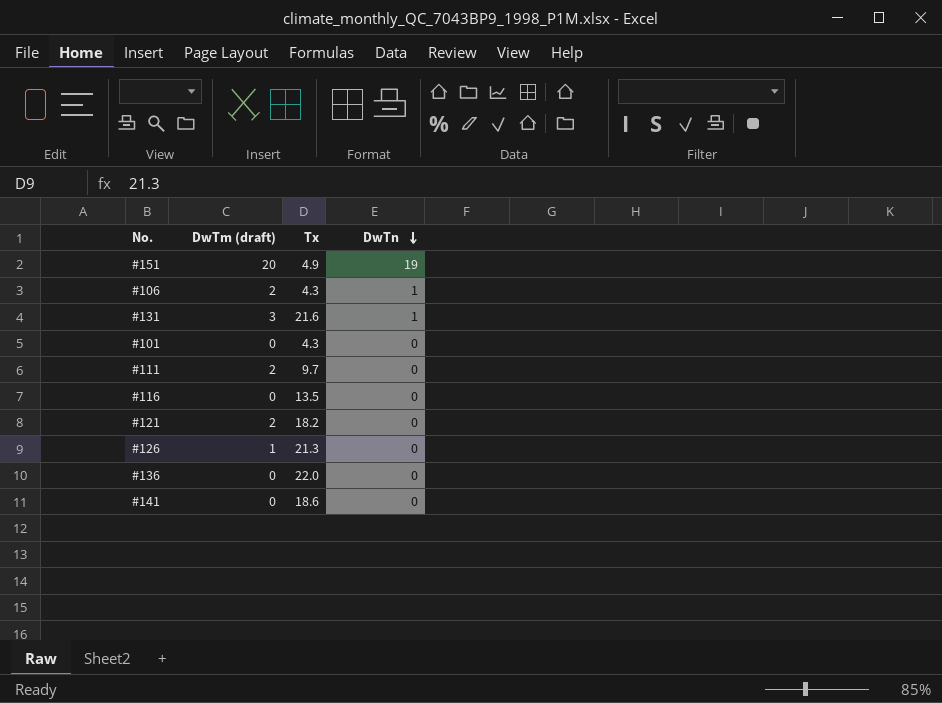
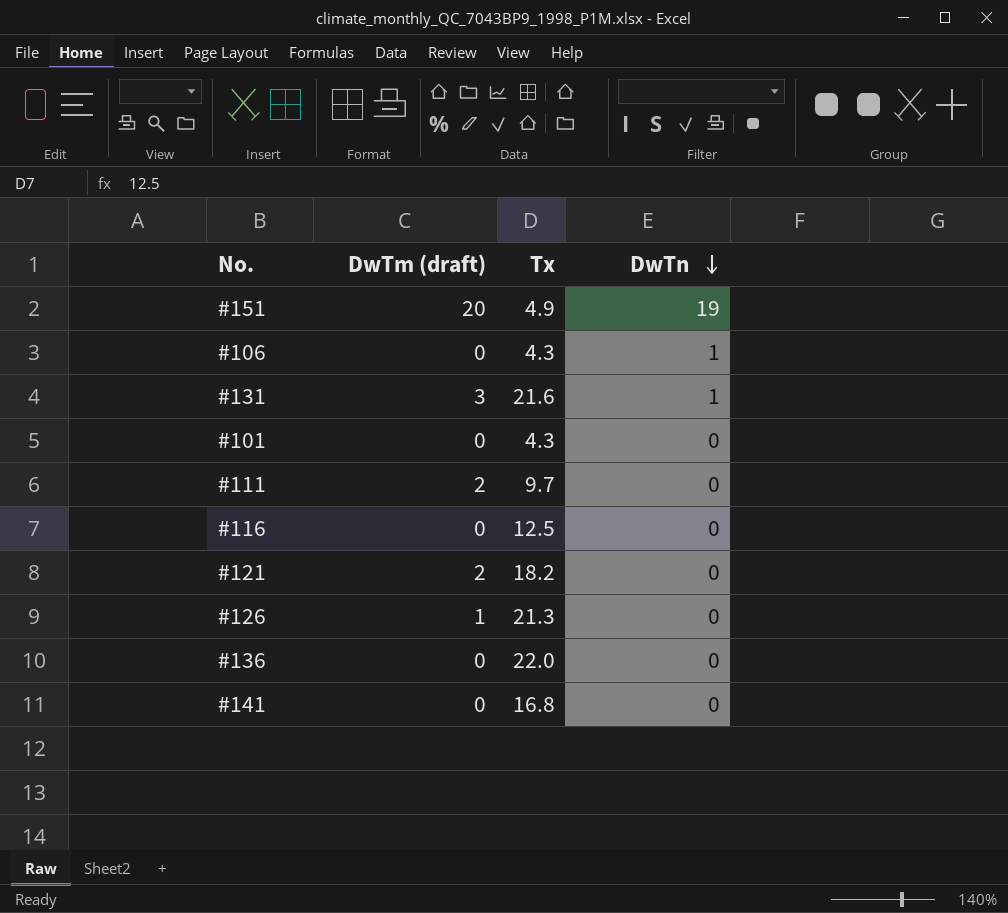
#106 | DwTm (draft): 2 -> 0
#116 | Tx: 13.5 -> 12.5
#141 | Tx: 18.6 -> 16.8

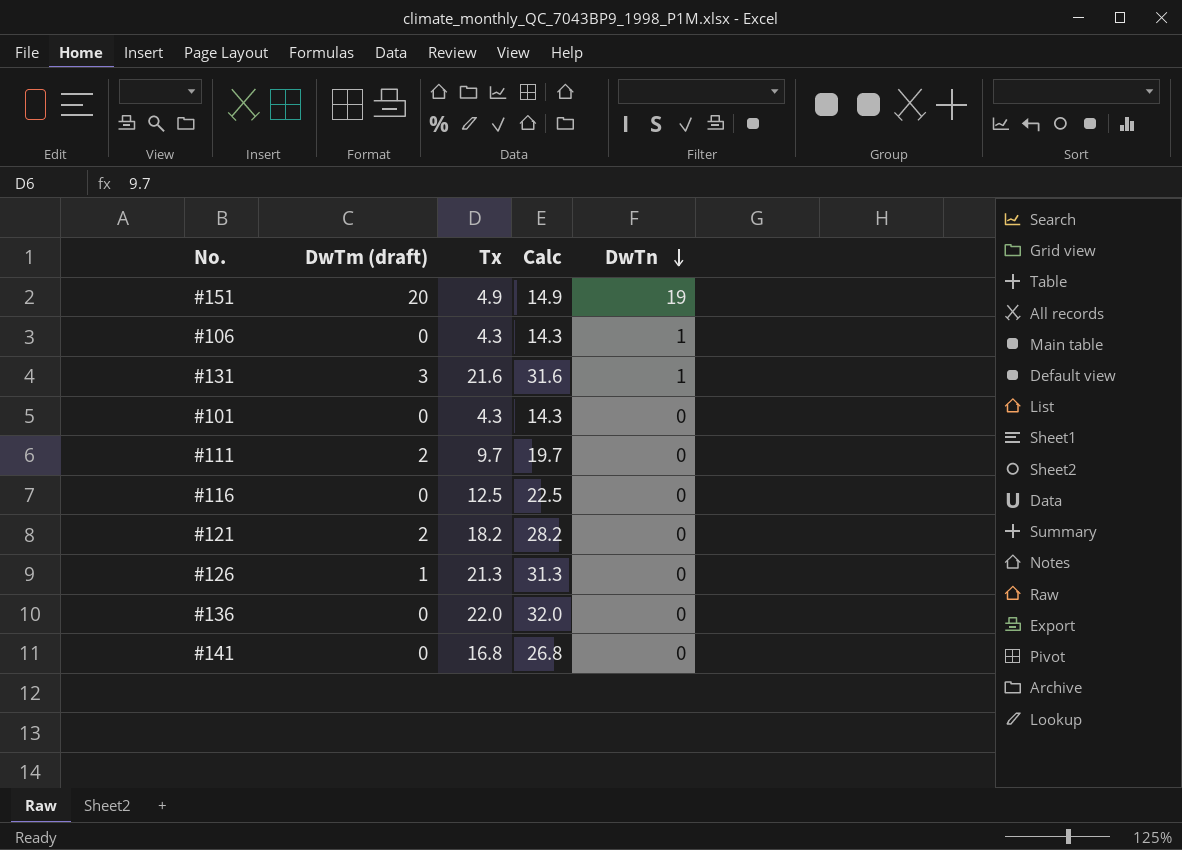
column Calc | formula: none -> [Tx] + 10

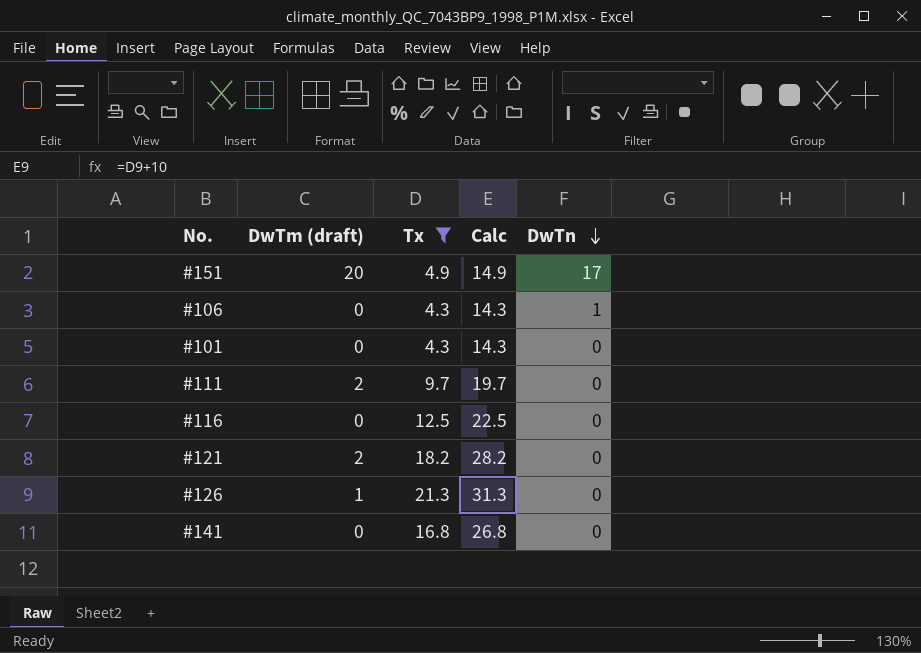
filter: none -> Tx <= 21.3
#151 | DwTn: 19 -> 17

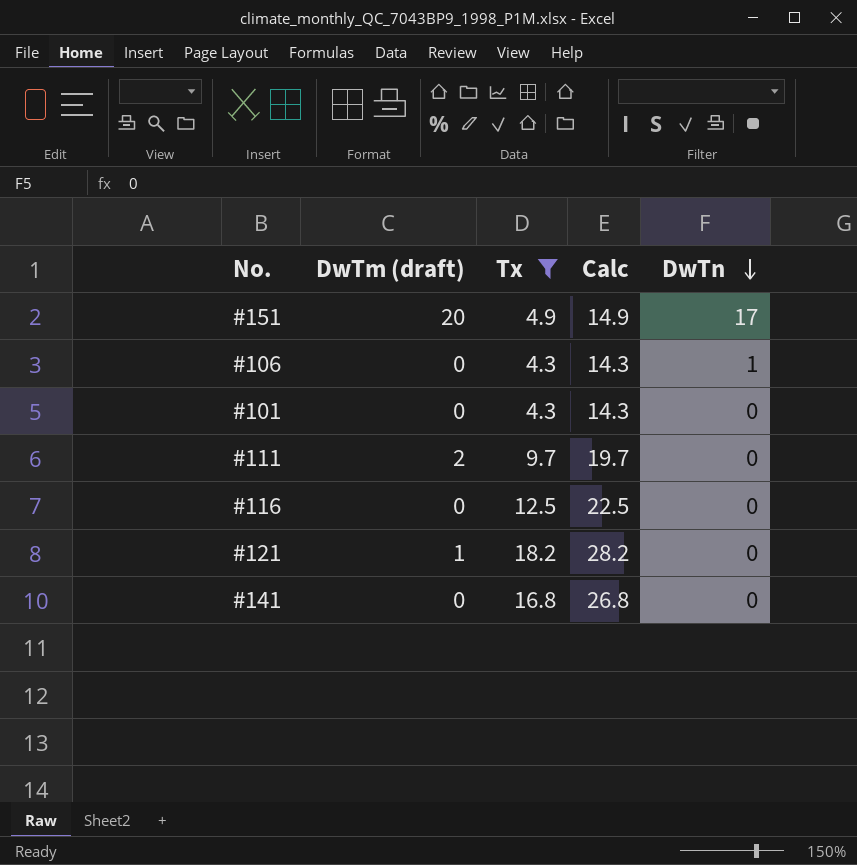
row #126: 1 | 21.3 | 31.3 | 0 -> none
#121 | DwTm (draft): 2 -> 1

